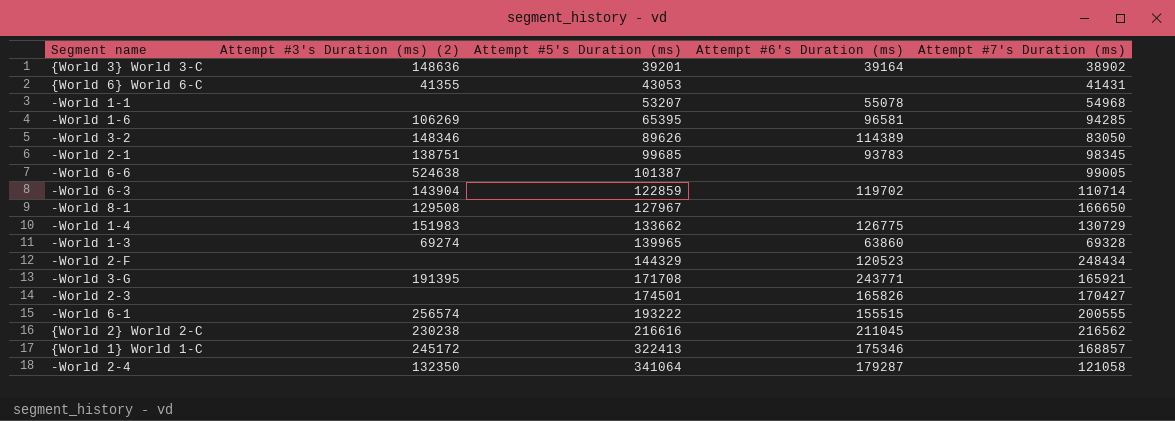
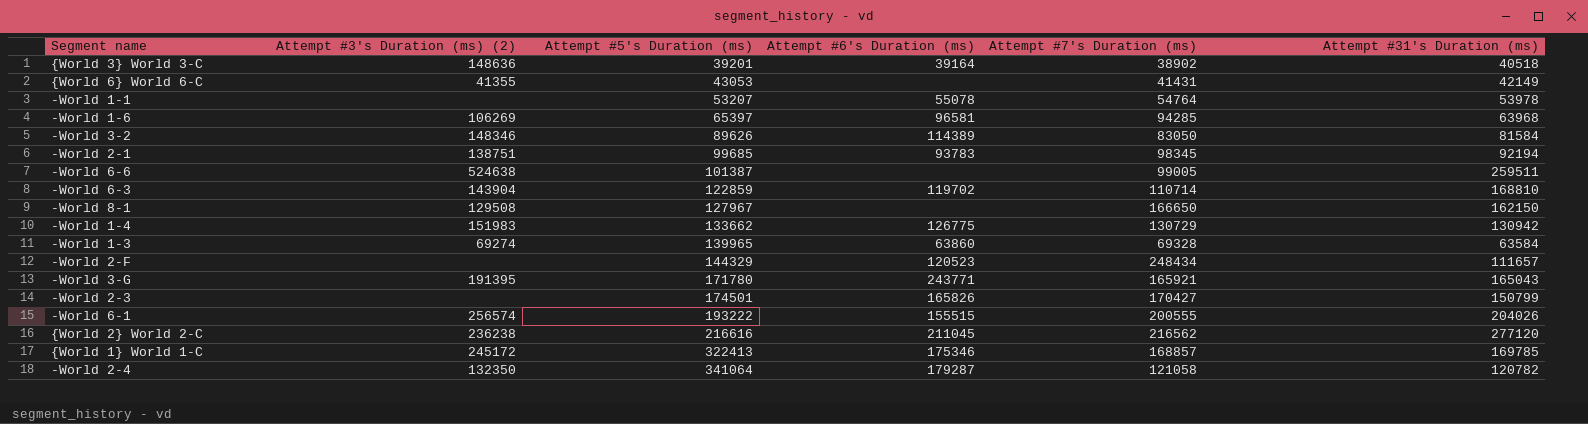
column Attempt #31's Duration (ms) | position: none -> 6
-World 1-1 | Attempt #7's Duration (ms): 54968 -> 54764
-World 1-6 | Attempt #5's Duration (ms): 65395 -> 65397
-World 3-G | Attempt #5's Duration (ms): 171708 -> 171780
{World 2} World 2-C | Attempt #3's Duration (ms) (2): 230238 -> 236238

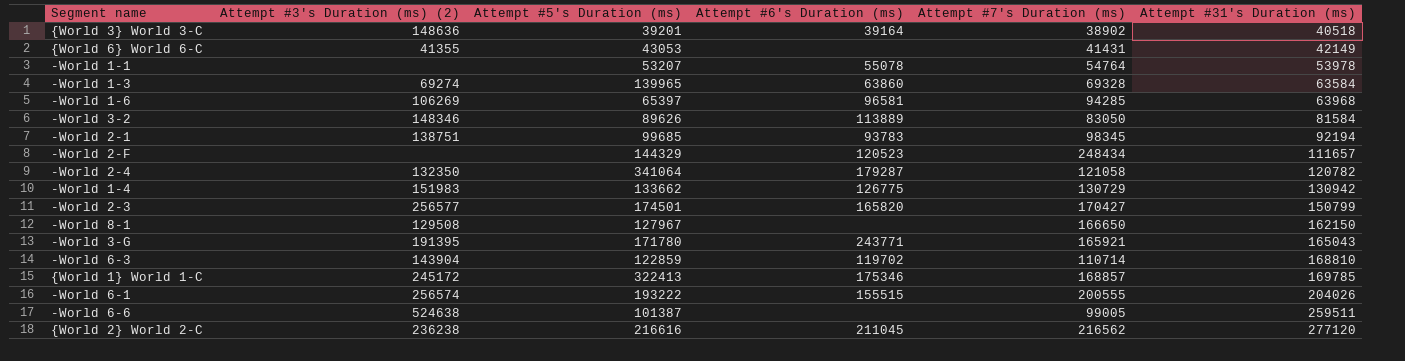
row order: Attempt #5's Duration (ms) ascending -> Attempt #31's Duration (ms) ascending
-World 3-2 | Attempt #6's Duration (ms): 114389 -> 113889
-World 2-3 | Attempt #3's Duration (ms) (2): none -> 256577
-World 2-3 | Attempt #6's Duration (ms): 165826 -> 165820

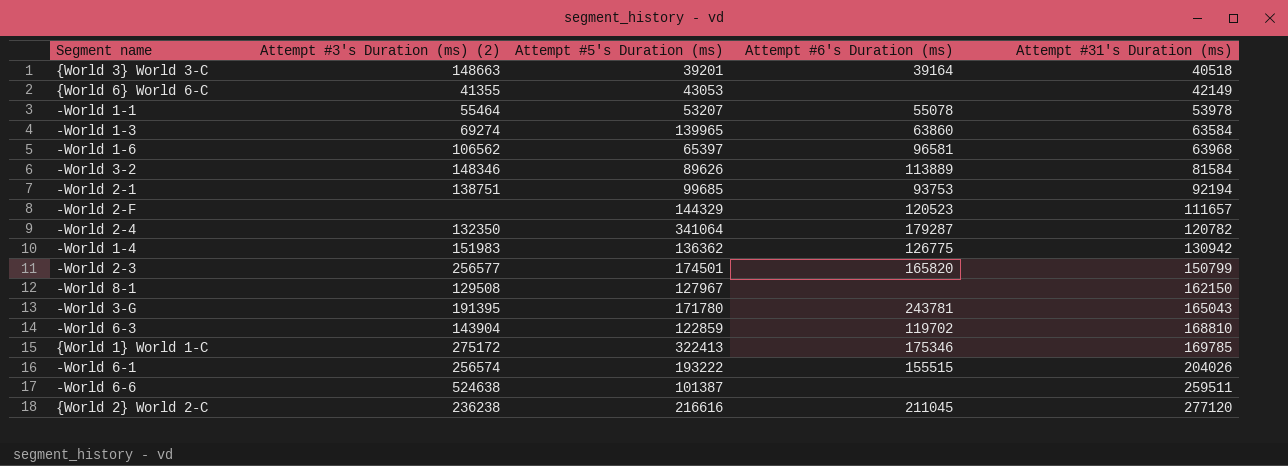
column Attempt #7's Duration (ms) | position: 5 -> none
{World 3} World 3-C | Attempt #3's Duration (ms) (2): 148636 -> 148663
-World 1-1 | Attempt #3's Duration (ms) (2): none -> 55464
-World 1-6 | Attempt #3's Duration (ms) (2): 106269 -> 106562
-World 2-1 | Attempt #6's Duration (ms): 93783 -> 93753
-World 1-4 | Attempt #5's Duration (ms): 133662 -> 136362
-World 3-G | Attempt #6's Duration (ms): 243771 -> 243781
{World 1} World 1-C | Attempt #3's Duration (ms) (2): 245172 -> 275172

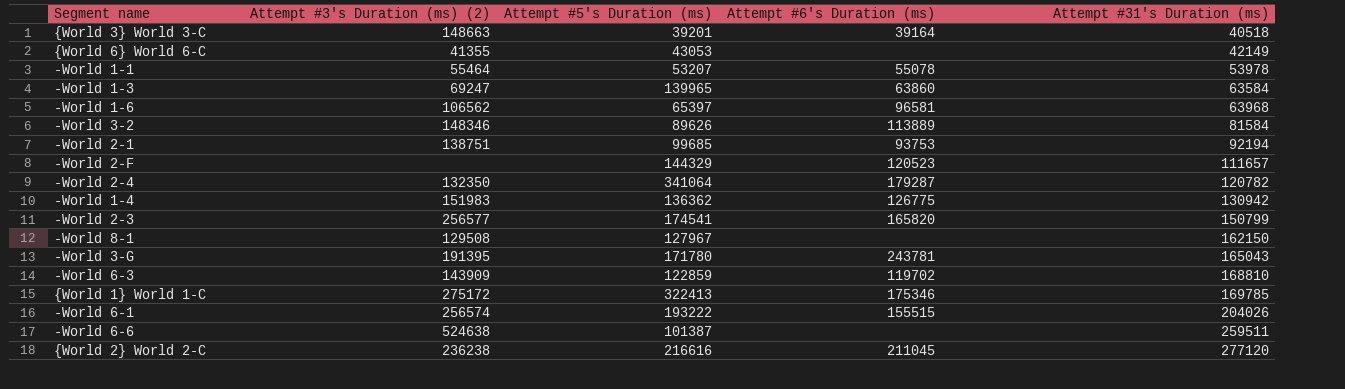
-World 1-3 | Attempt #3's Duration (ms) (2): 69274 -> 69247
-World 2-3 | Attempt #5's Duration (ms): 174501 -> 174541
-World 6-3 | Attempt #3's Duration (ms) (2): 143904 -> 143909

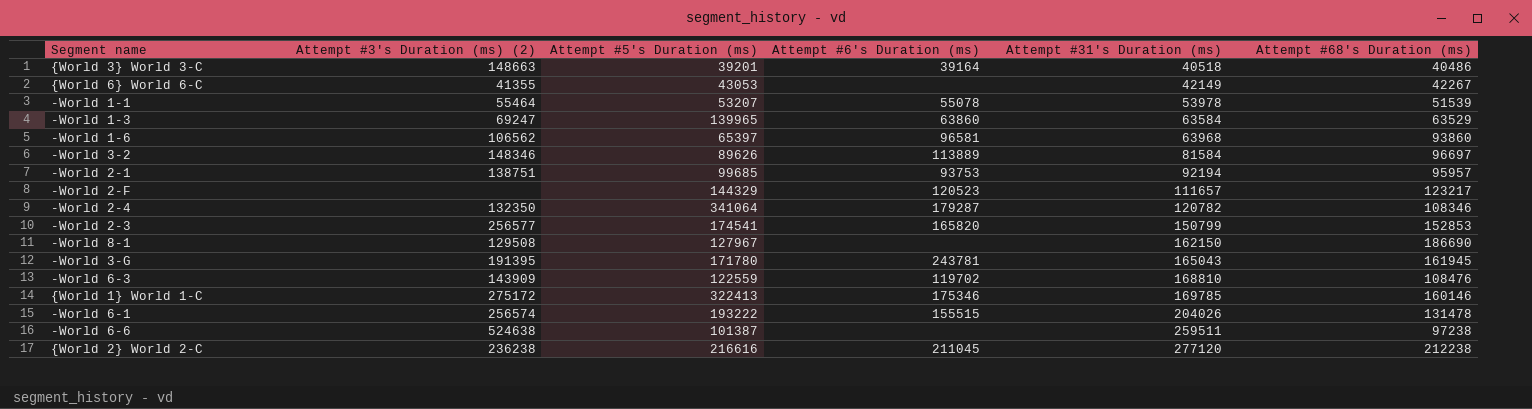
column Attempt #68's Duration (ms) | position: none -> 6
row -World 1-4: 151983 | 136362 | 126775 | 130942 -> none
-World 6-3 | Attempt #5's Duration (ms): 122859 -> 122559

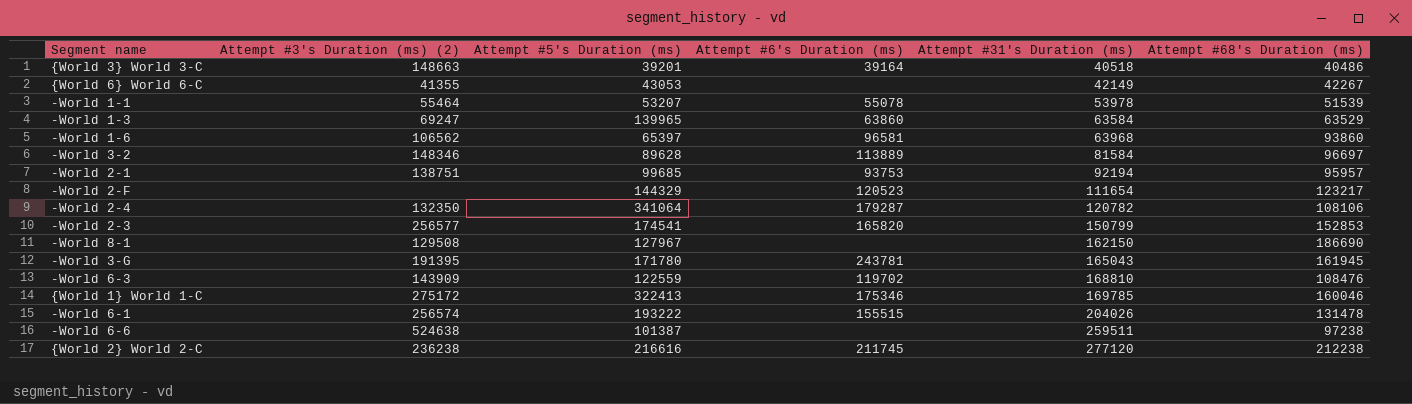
-World 3-2 | Attempt #5's Duration (ms): 89626 -> 89628
-World 2-F | Attempt #31's Duration (ms): 111657 -> 111654
-World 2-4 | Attempt #68's Duration (ms): 108346 -> 108106
{World 1} World 1-C | Attempt #68's Duration (ms): 160146 -> 160046
{World 2} World 2-C | Attempt #6's Duration (ms): 211045 -> 211745

